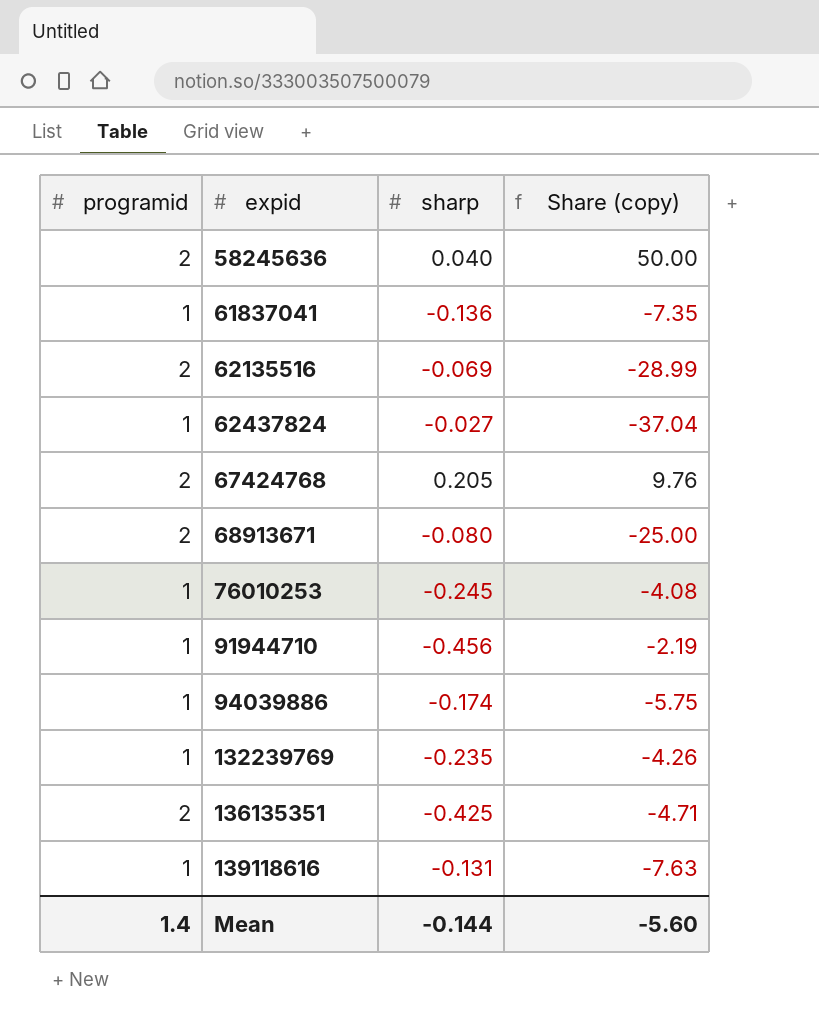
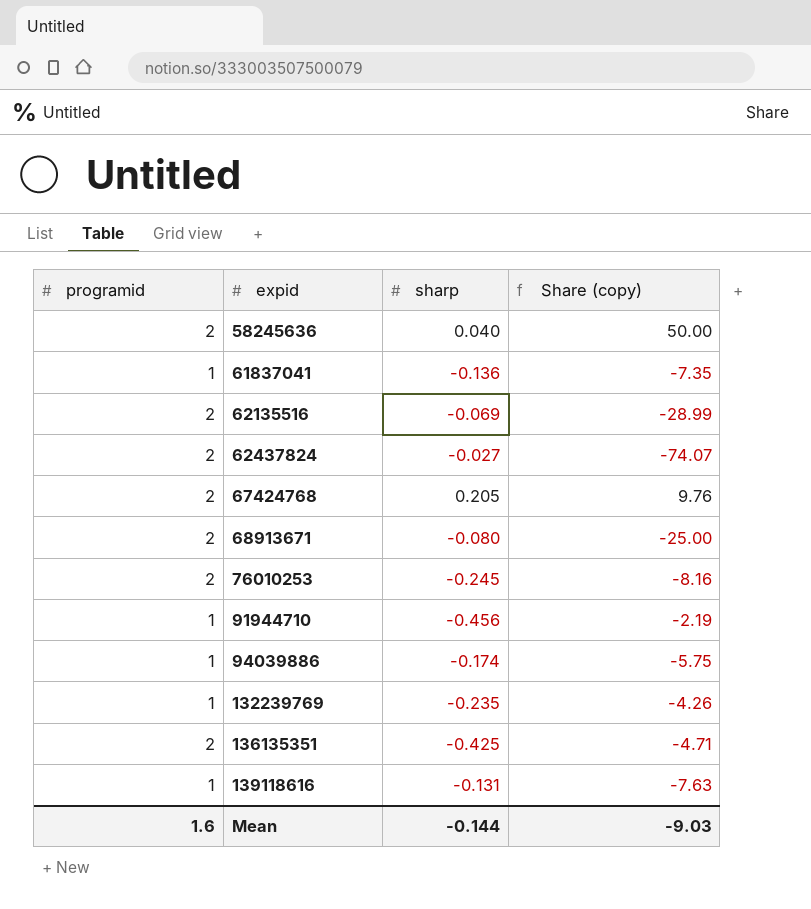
62437824 | programid: 1 -> 2
62437824 | Share (copy): -37.04 -> -74.07
76010253 | programid: 1 -> 2
76010253 | Share (copy): -4.08 -> -8.16
Mean | programid: 1.4 -> 1.6
Mean | Share (copy): -5.60 -> -9.03

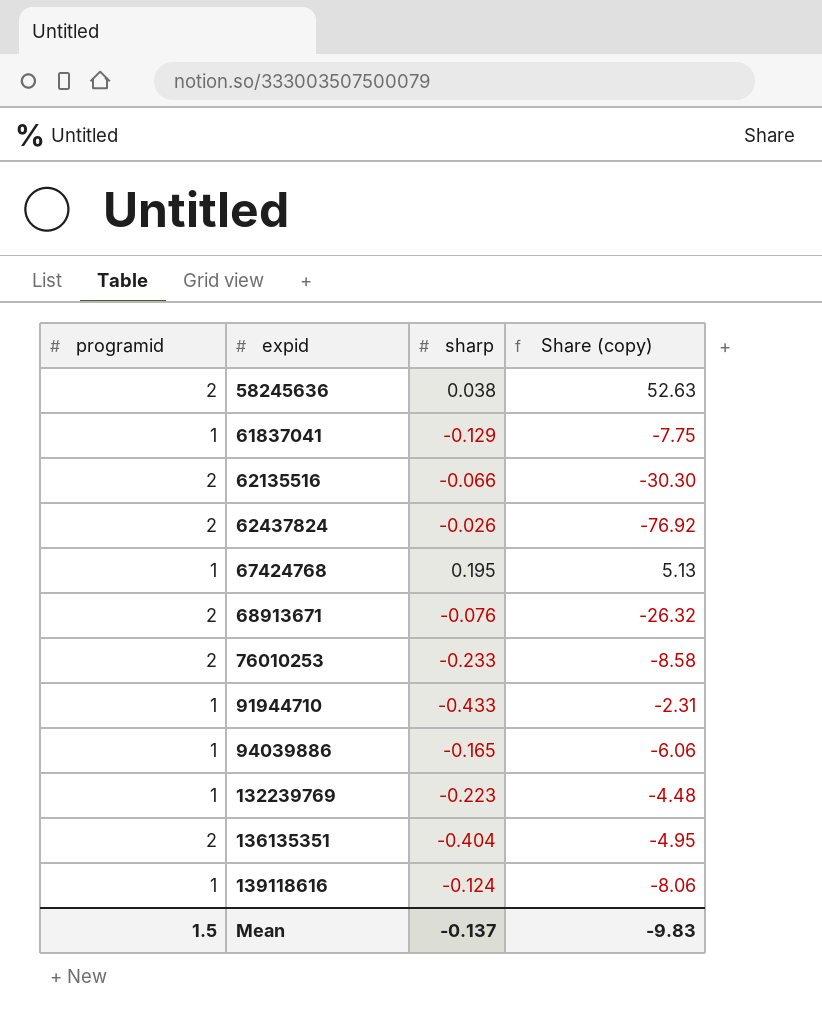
58245636 | sharp: 0.040 -> 0.038
58245636 | Share (copy): 50.00 -> 52.63
61837041 | sharp: -0.136 -> -0.129
61837041 | Share (copy): -7.35 -> -7.75
62135516 | sharp: -0.069 -> -0.066
62135516 | Share (copy): -28.99 -> -30.30
62437824 | sharp: -0.027 -> -0.026
62437824 | Share (copy): -74.07 -> -76.92
67424768 | programid: 2 -> 1
67424768 | sharp: 0.205 -> 0.195
67424768 | Share (copy): 9.76 -> 5.13
68913671 | sharp: -0.080 -> -0.076
68913671 | Share (copy): -25.00 -> -26.32
76010253 | sharp: -0.245 -> -0.233
76010253 | Share (copy): -8.16 -> -8.58
91944710 | sharp: -0.456 -> -0.433
91944710 | Share (copy): -2.19 -> -2.31
94039886 | sharp: -0.174 -> -0.165
94039886 | Share (copy): -5.75 -> -6.06
132239769 | sharp: -0.235 -> -0.223
132239769 | Share (copy): -4.26 -> -4.48
136135351 | sharp: -0.425 -> -0.404
136135351 | Share (copy): -4.71 -> -4.95
139118616 | sharp: -0.131 -> -0.124
139118616 | Share (copy): -7.63 -> -8.06
Mean | programid: 1.6 -> 1.5
Mean | sharp: -0.144 -> -0.137
Mean | Share (copy): -9.03 -> -9.83

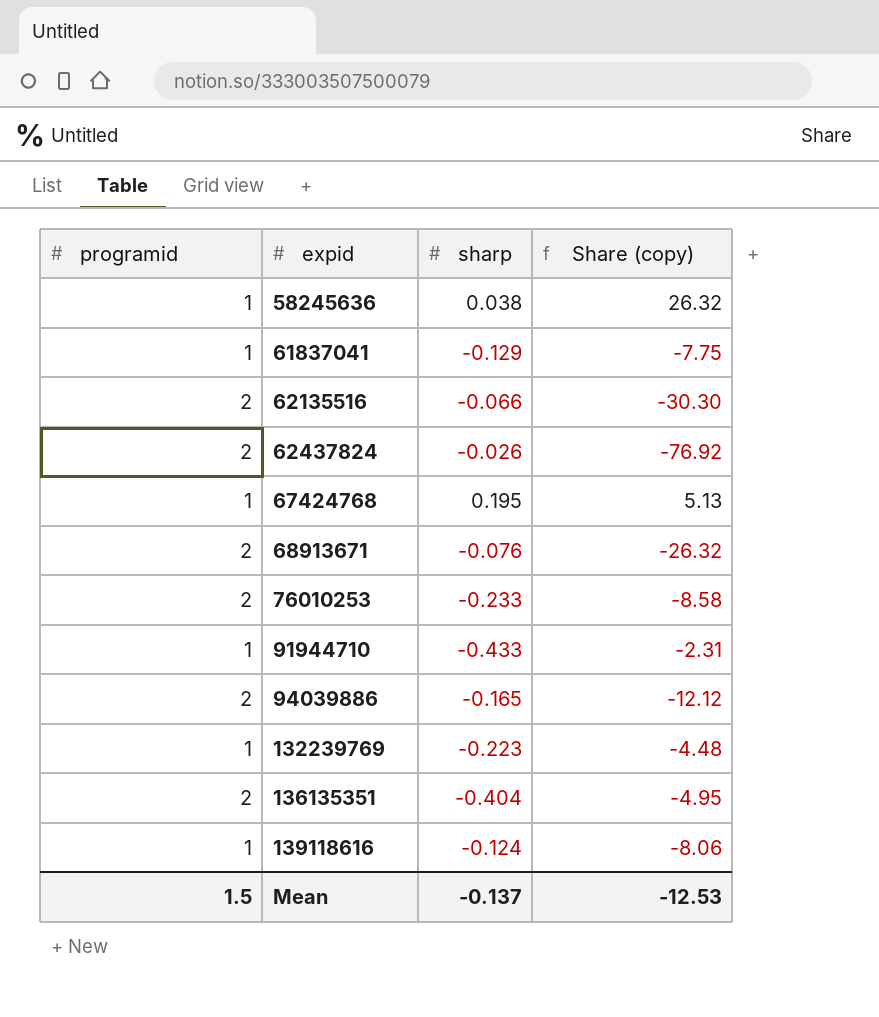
58245636 | programid: 2 -> 1
58245636 | Share (copy): 52.63 -> 26.32
94039886 | programid: 1 -> 2
94039886 | Share (copy): -6.06 -> -12.12
Mean | Share (copy): -9.83 -> -12.53

